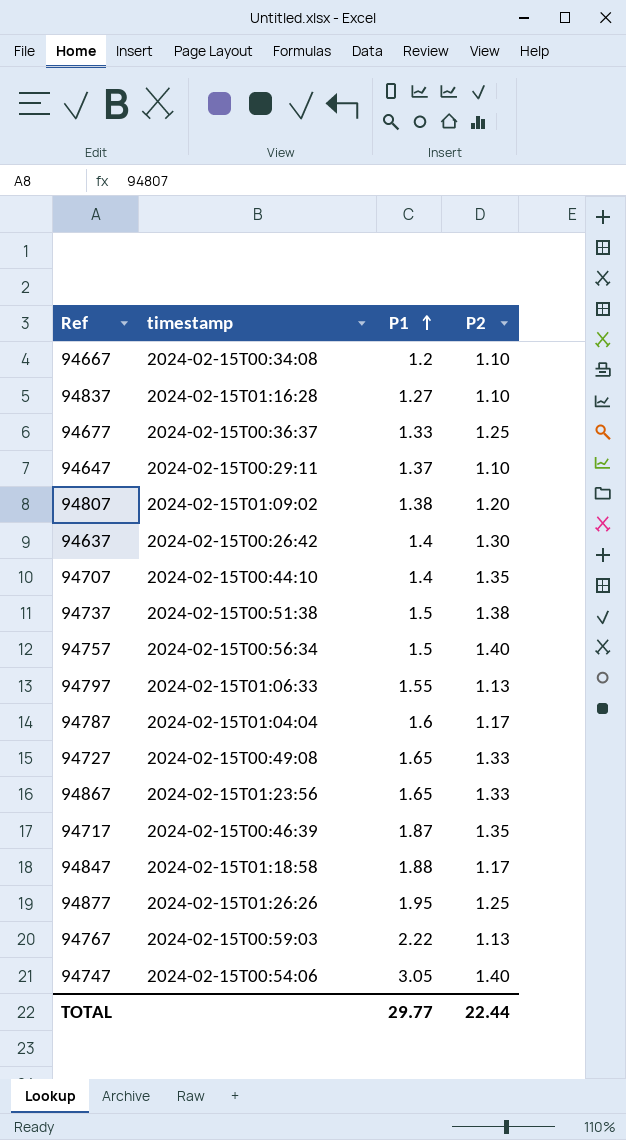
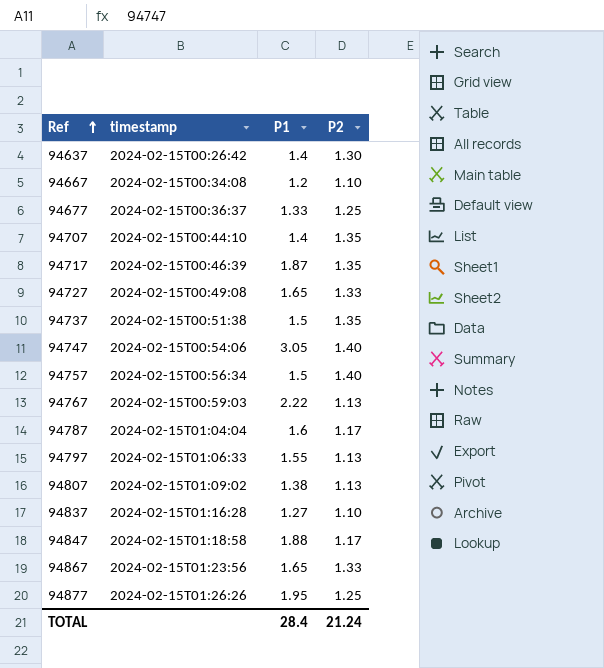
row order: P1 ascending -> Ref ascending
row 94647: 2024-02-15T00:29:11 | 1.37 | 1.10 -> none
94737 | P2: 1.38 -> 1.35
94807 | P2: 1.20 -> 1.13
TOTAL | P1: 29.77 -> 28.4
TOTAL | P2: 22.44 -> 21.24

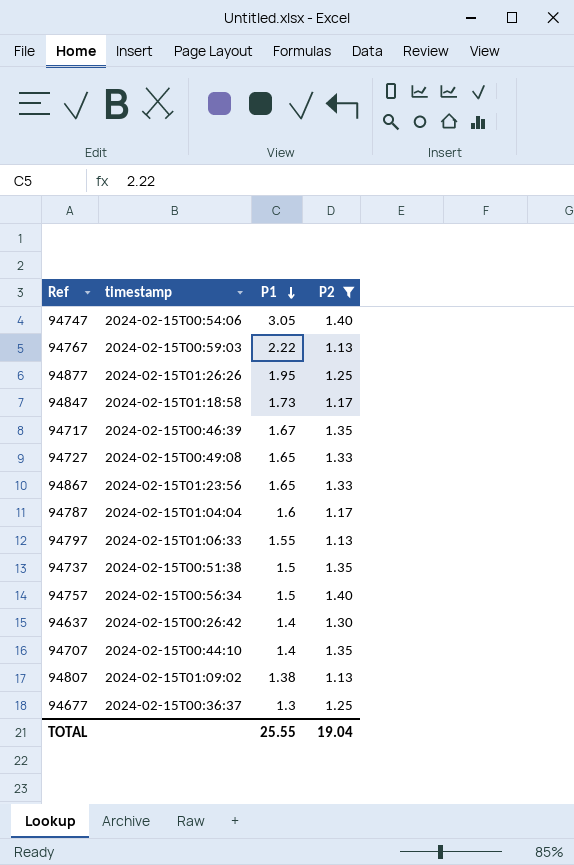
filter: none -> P2 != 1.10
row order: Ref ascending -> P1 descending
94847 | P1: 1.88 -> 1.73
94717 | P1: 1.87 -> 1.67
94677 | P1: 1.33 -> 1.3
TOTAL | P1: 28.4 -> 25.55
TOTAL | P2: 21.24 -> 19.04

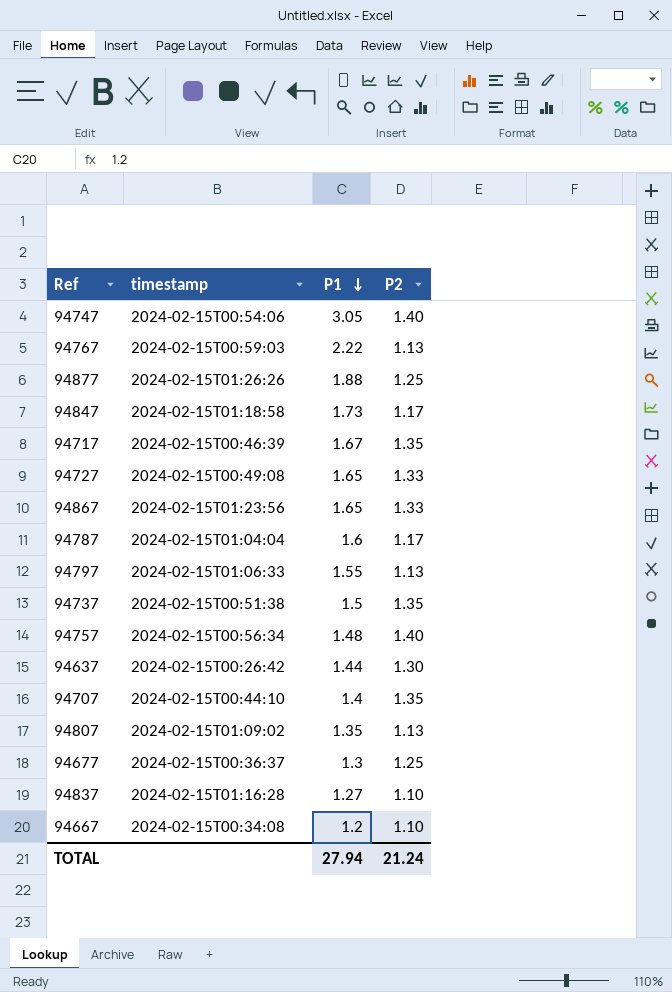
filter: P2 != 1.10 -> none
94877 | P1: 1.95 -> 1.88
94757 | P1: 1.5 -> 1.48
94637 | P1: 1.4 -> 1.44
94807 | P1: 1.38 -> 1.35
TOTAL | P1: 25.55 -> 27.94
TOTAL | P2: 19.04 -> 21.24

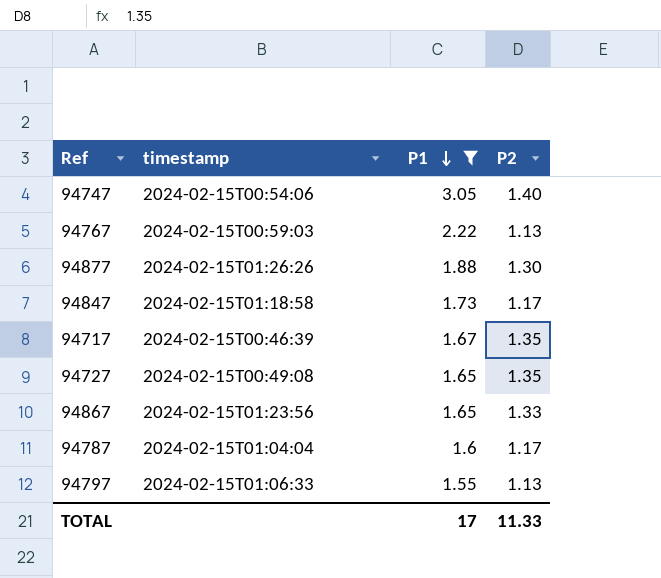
filter: none -> P1 >= 1.55
94877 | P2: 1.25 -> 1.30
94727 | P2: 1.33 -> 1.35
TOTAL | P1: 27.94 -> 17
TOTAL | P2: 21.24 -> 11.33

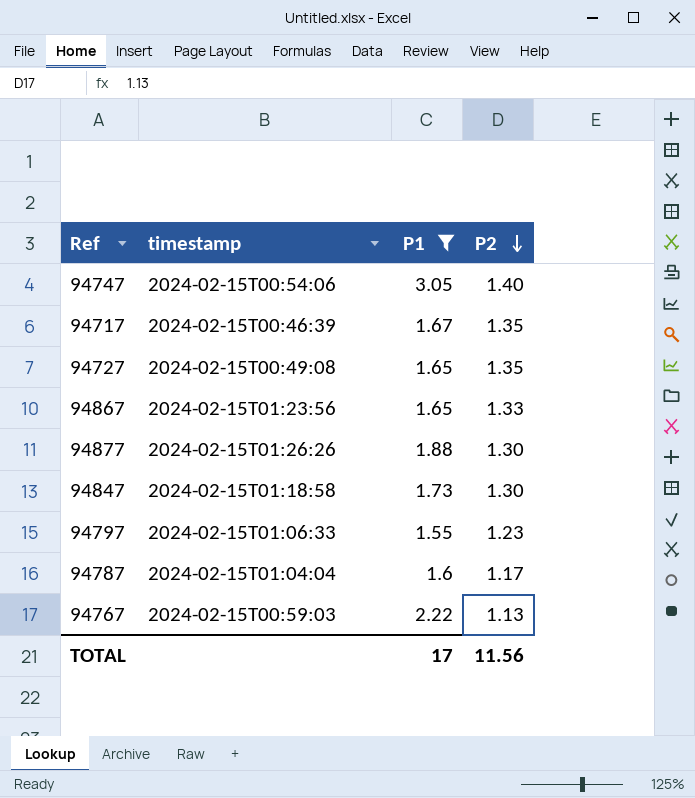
row order: P1 descending -> P2 descending
94847 | P2: 1.17 -> 1.30
94797 | P2: 1.13 -> 1.23
TOTAL | P2: 11.33 -> 11.56

